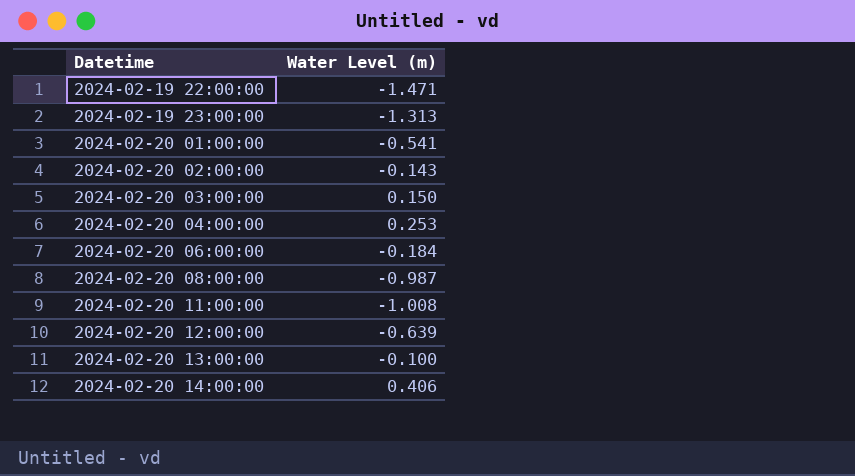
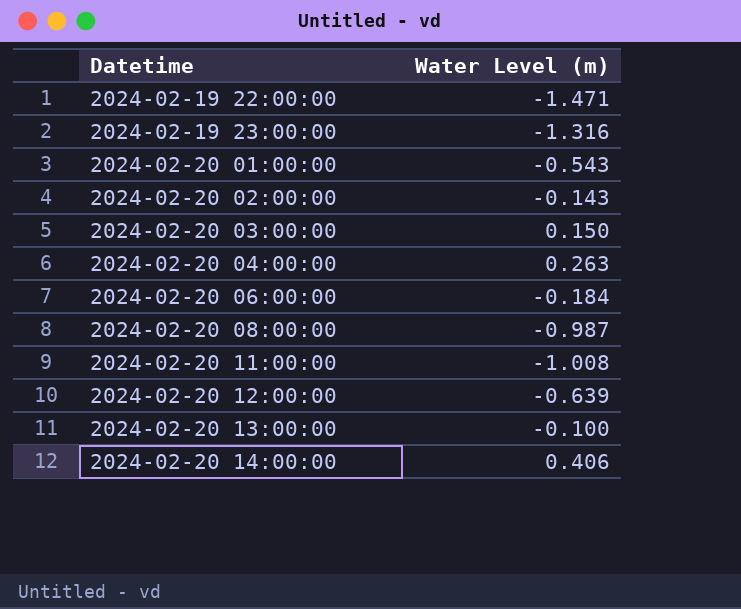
2024-02-19 23:00:00 | Water Level (m): -1.313 -> -1.316
2024-02-20 01:00:00 | Water Level (m): -0.541 -> -0.543
2024-02-20 04:00:00 | Water Level (m): 0.253 -> 0.263

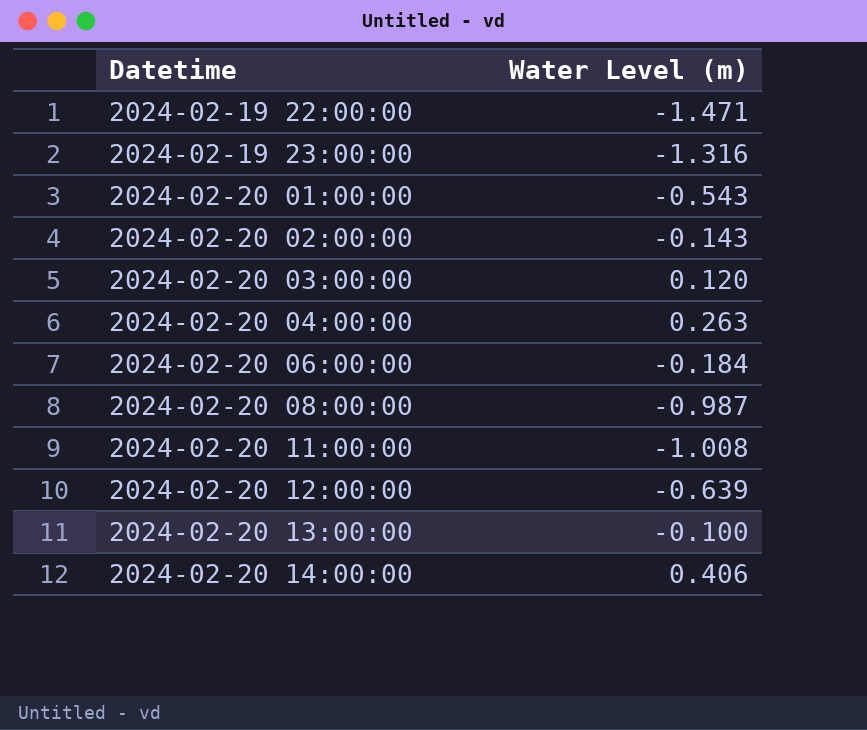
2024-02-20 03:00:00 | Water Level (m): 0.150 -> 0.120

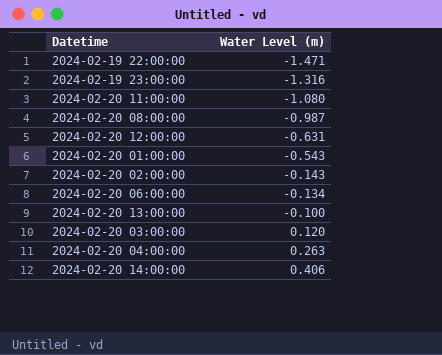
row order: Datetime ascending -> Water Level (m) ascending
2024-02-20 11:00:00 | Water Level (m): -1.008 -> -1.080
2024-02-20 12:00:00 | Water Level (m): -0.639 -> -0.631
2024-02-20 06:00:00 | Water Level (m): -0.184 -> -0.134

